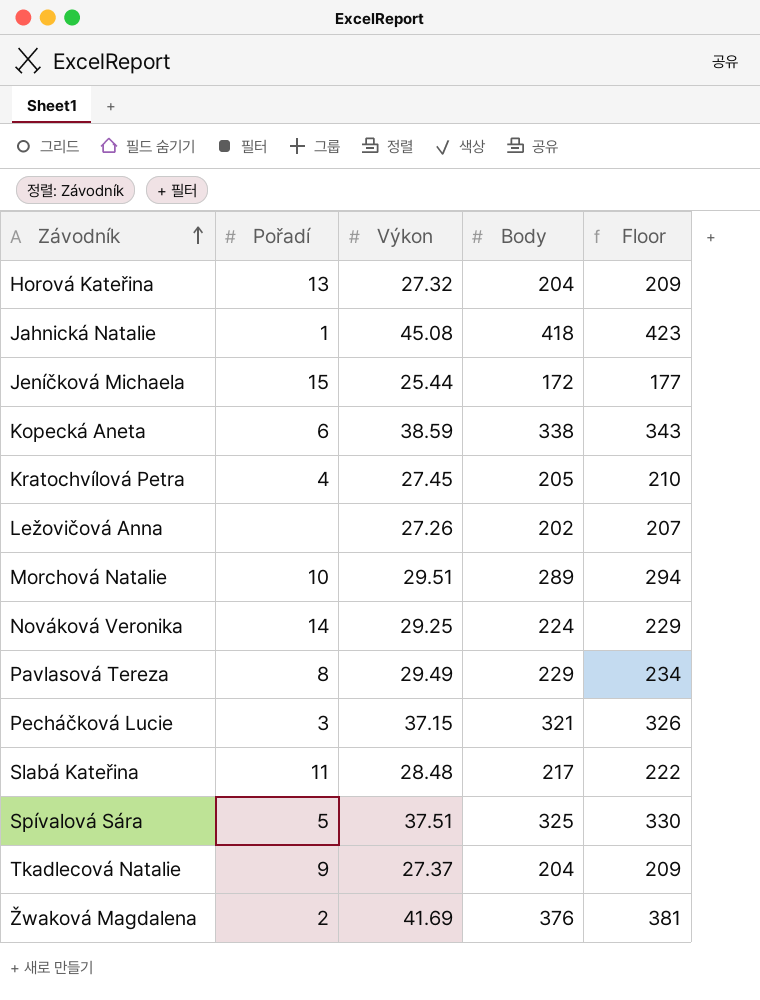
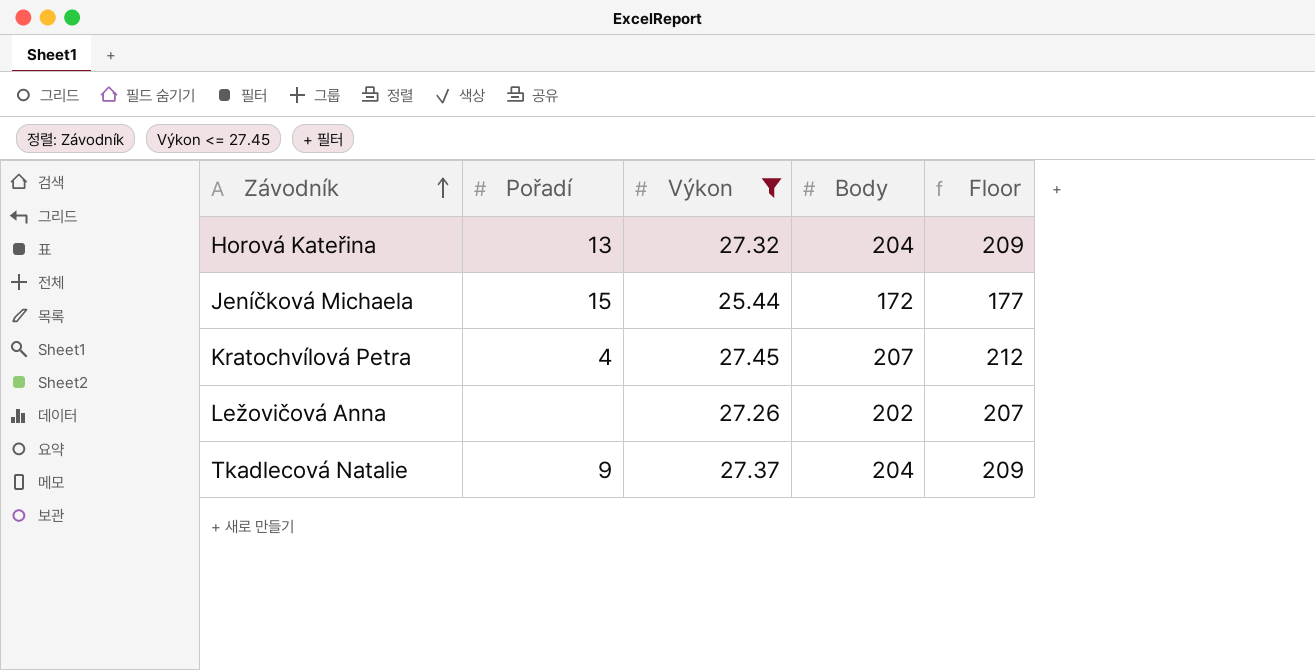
filter: none -> Výkon <= 27.45
Kratochvílová Petra | Body: 205 -> 207
Kratochvílová Petra | Floor: 210 -> 212

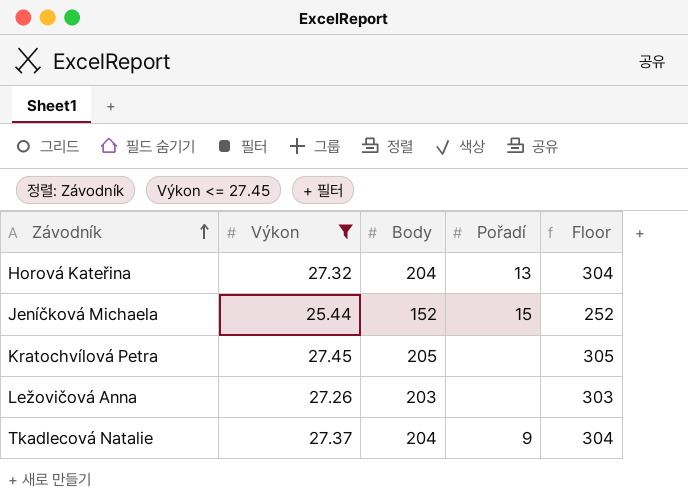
column Pořadí | position: 2 -> 4
column Floor | formula: [Body] + 5 -> [Body] + 100
Jeníčková Michaela | Body: 172 -> 152
Kratochvílová Petra | Body: 207 -> 205
Kratochvílová Petra | Pořadí: 4 -> none
Ležovičová Anna | Body: 202 -> 203

